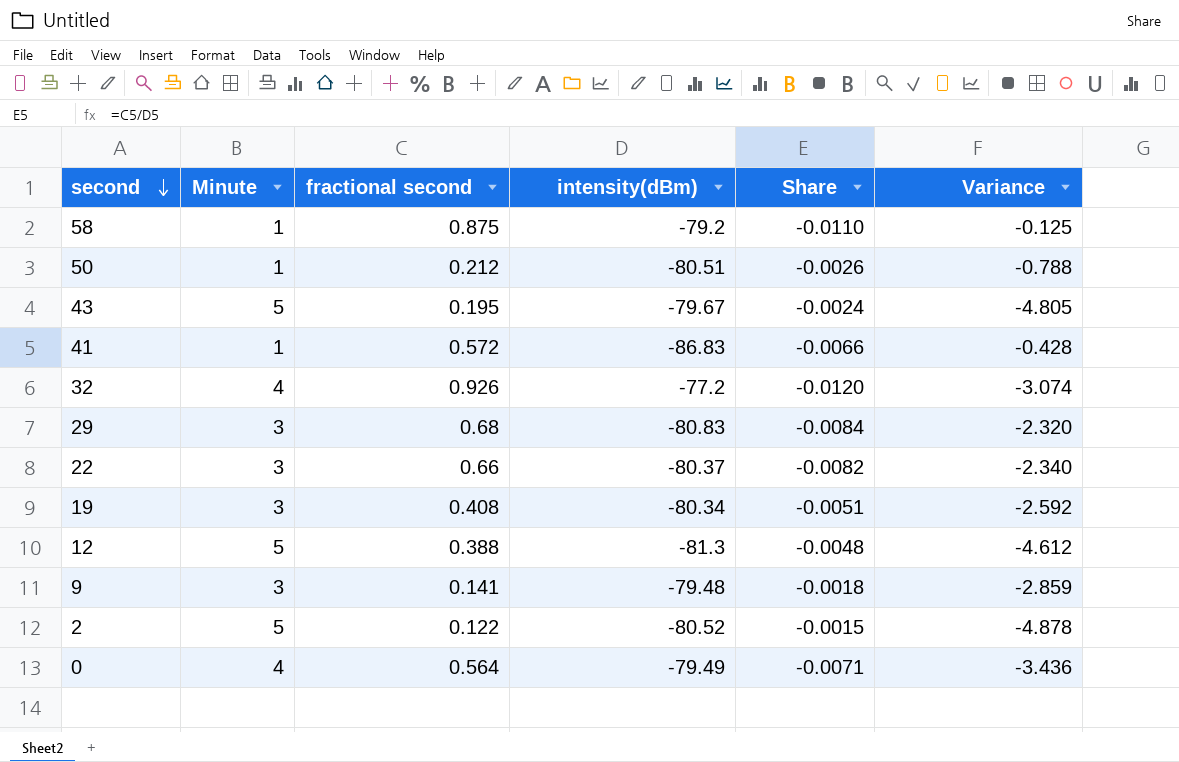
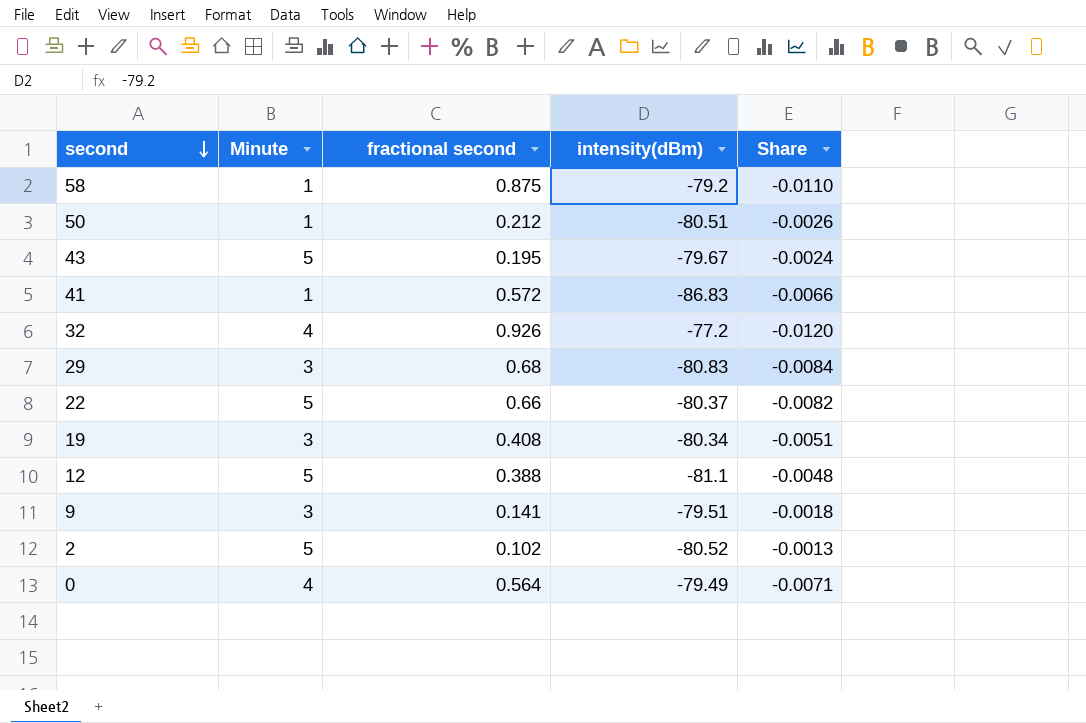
column Variance | formula: [fractional second] - [Minute] -> none
22 | Minute: 3 -> 5
12 | intensity(dBm): -81.3 -> -81.1
9 | intensity(dBm): -79.48 -> -79.51
2 | fractional second: 0.122 -> 0.102
2 | Share: -0.0015 -> -0.0013

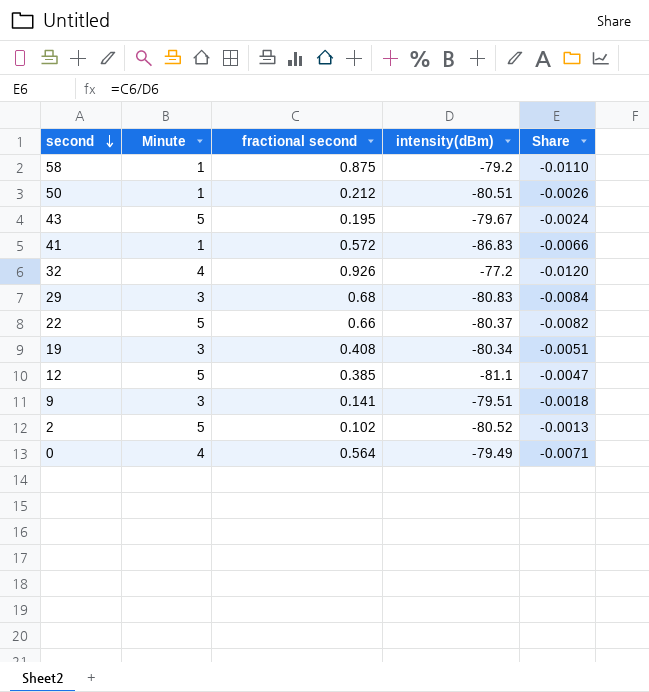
12 | fractional second: 0.388 -> 0.385
12 | Share: -0.0048 -> -0.0047

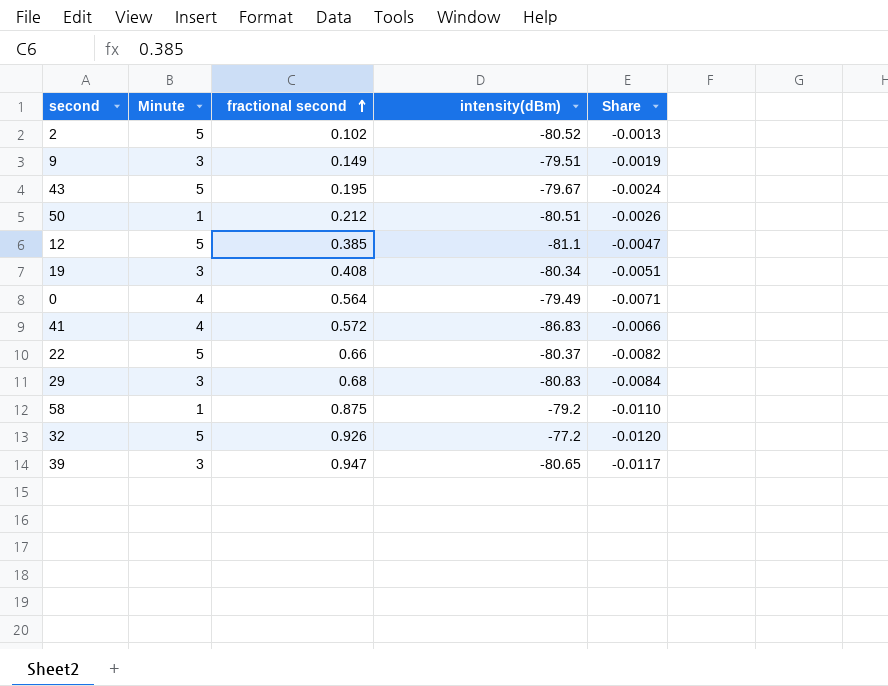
row order: second descending -> fractional second ascending
9 | fractional second: 0.141 -> 0.149
9 | Share: -0.0018 -> -0.0019
41 | Minute: 1 -> 4
32 | Minute: 4 -> 5
row 39: none -> 3 | 0.947 | -80.65 | -0.0117

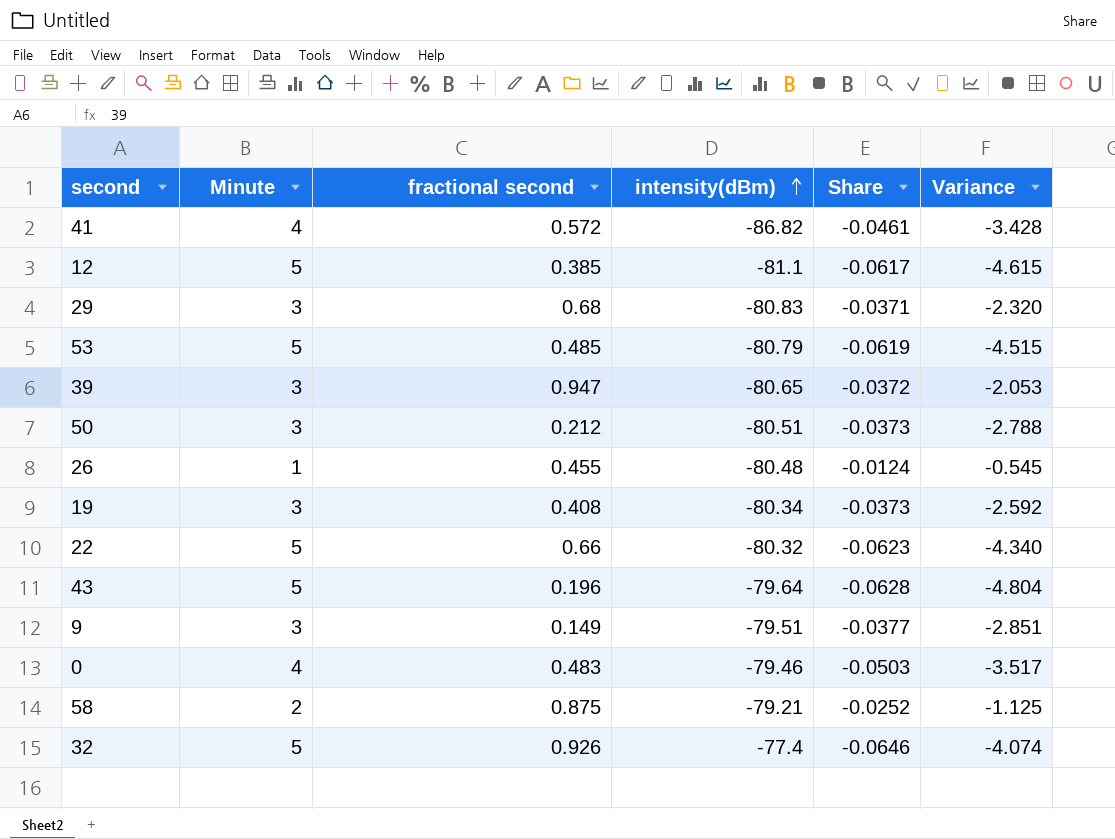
row order: fractional second ascending -> intensity(dBm) ascending
column Share | formula: [fractional second] / [intensity(dBm)] -> [Minute] / [intensity(dBm)]
column Variance | formula: none -> [fractional second] - [Minute]
row 2: 5 | 0.102 | -80.52 | -0.0013 -> none
41 | intensity(dBm): -86.83 -> -86.82
row 53: none -> 5 | 0.485 | -80.79 | -0.0619 | -4.515
50 | Minute: 1 -> 3
row 26: none -> 1 | 0.455 | -80.48 | -0.0124 | -0.545
22 | intensity(dBm): -80.37 -> -80.32
43 | fractional second: 0.195 -> 0.196
43 | intensity(dBm): -79.67 -> -79.64
0 | fractional second: 0.564 -> 0.483
0 | intensity(dBm): -79.49 -> -79.46
58 | Minute: 1 -> 2
58 | intensity(dBm): -79.2 -> -79.21
32 | intensity(dBm): -77.2 -> -77.4

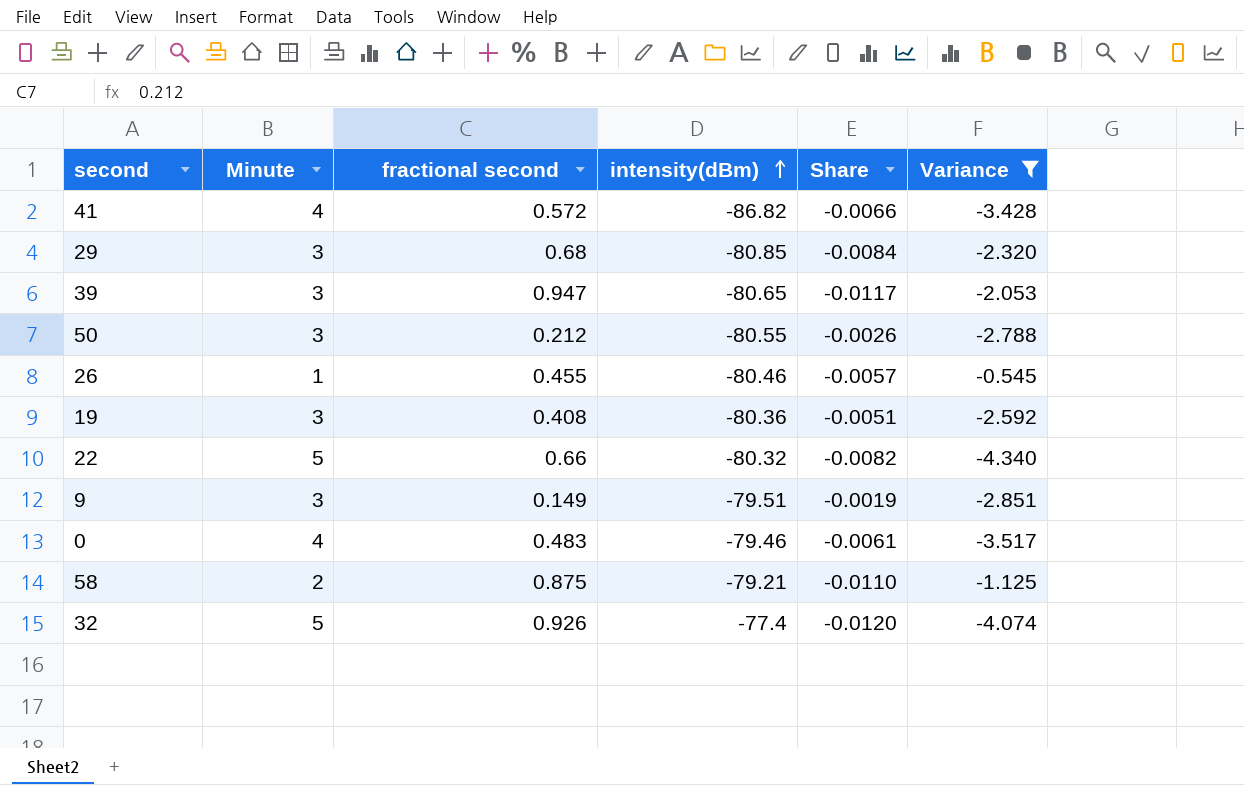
filter: none -> Variance >= -4.340
column Share | formula: [Minute] / [intensity(dBm)] -> [fractional second] / [intensity(dBm)]
29 | intensity(dBm): -80.83 -> -80.85
50 | intensity(dBm): -80.51 -> -80.55
26 | intensity(dBm): -80.48 -> -80.46
19 | intensity(dBm): -80.34 -> -80.36

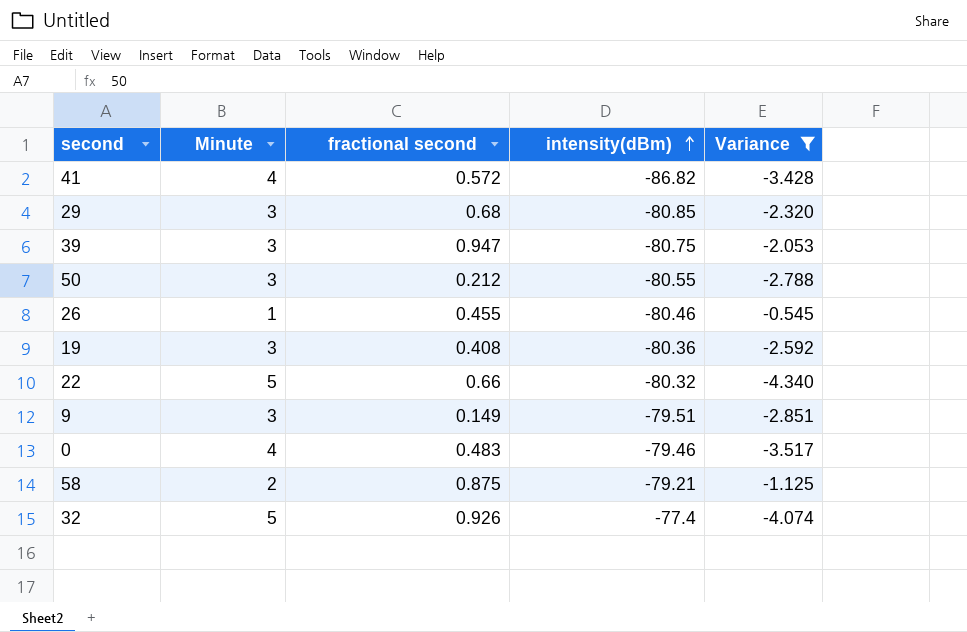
column Share | formula: [fractional second] / [intensity(dBm)] -> none
39 | intensity(dBm): -80.65 -> -80.75

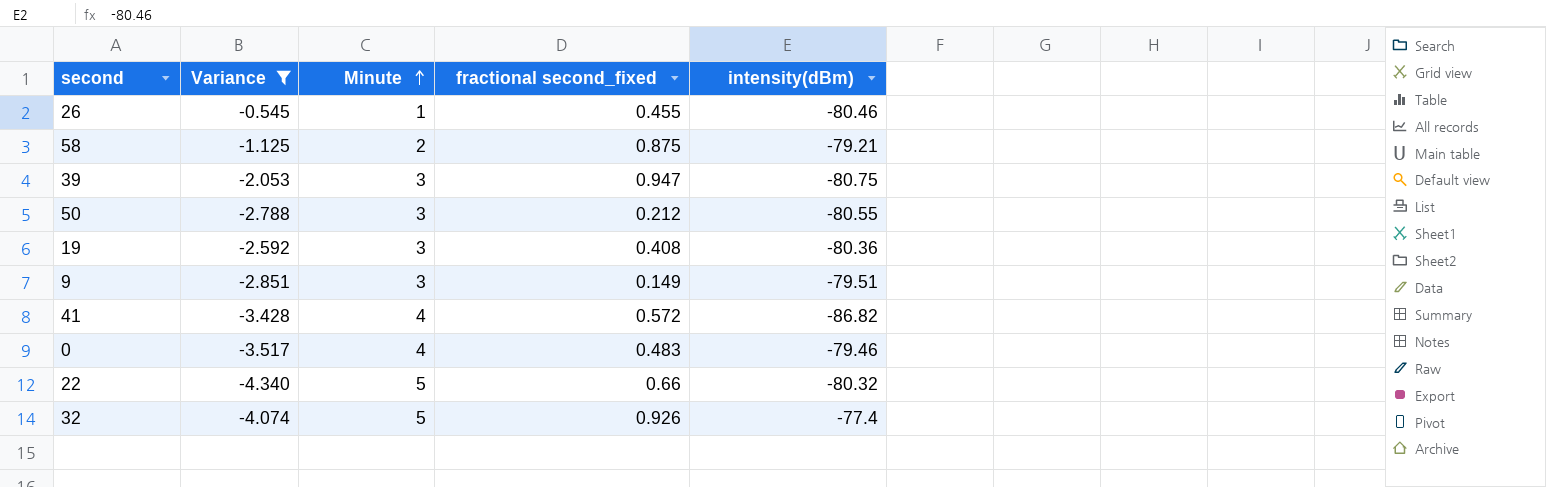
row order: intensity(dBm) ascending -> Minute ascending
column Variance | position: 5 -> 2
column name: fractional second -> fractional second_fixed
row 29: 3 | 0.68 | -80.85 | -2.320 -> none

